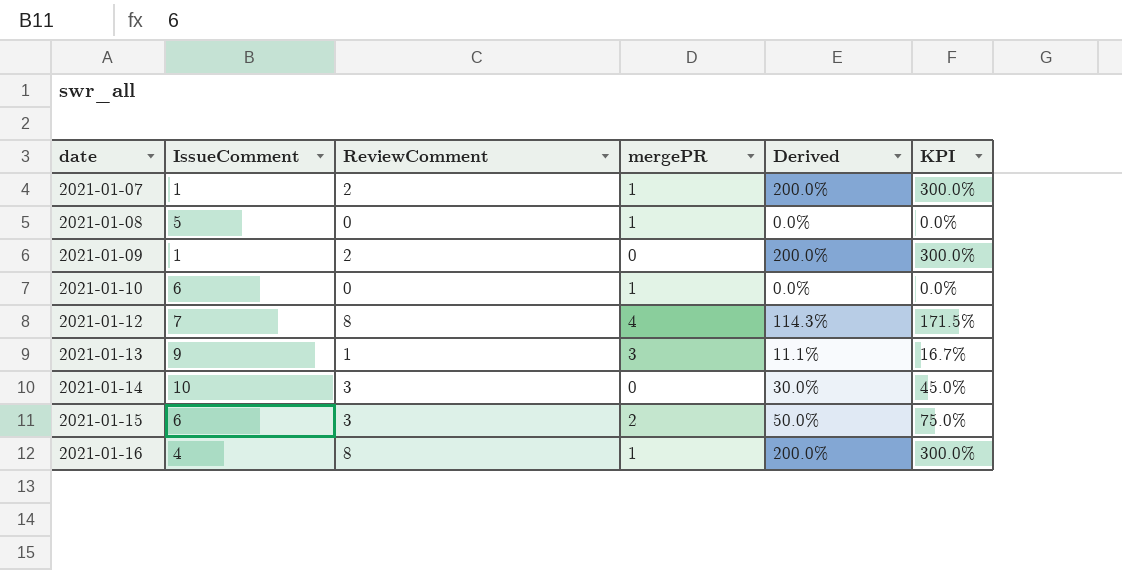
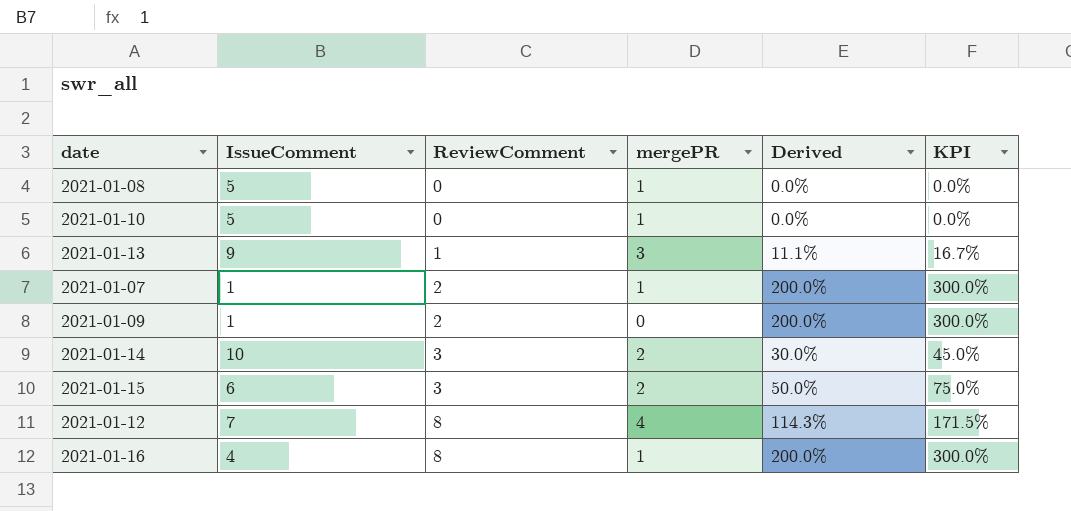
row order: date ascending -> ReviewComment ascending
2021-01-10 | IssueComment: 6 -> 5
2021-01-14 | mergePR: 0 -> 2

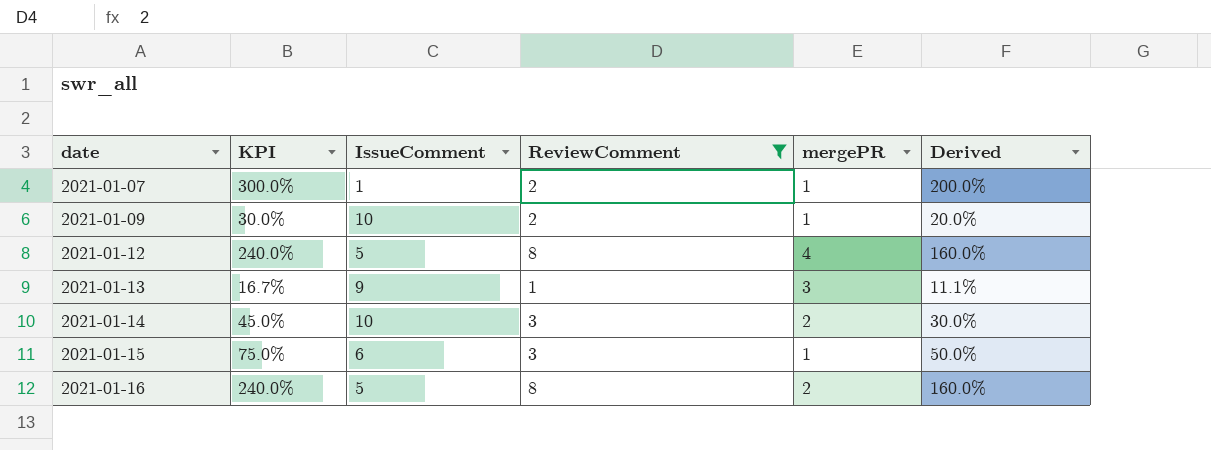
filter: none -> ReviewComment != 0
row order: ReviewComment ascending -> date ascending
column KPI | position: 6 -> 2
2021-01-09 | KPI: 300.0% -> 30.0%
2021-01-09 | IssueComment: 1 -> 10
2021-01-09 | mergePR: 0 -> 1
2021-01-09 | Derived: 200.0% -> 20.0%
2021-01-12 | KPI: 171.5% -> 240.0%
2021-01-12 | IssueComment: 7 -> 5
2021-01-12 | Derived: 114.3% -> 160.0%
2021-01-15 | mergePR: 2 -> 1
2021-01-16 | KPI: 300.0% -> 240.0%
2021-01-16 | IssueComment: 4 -> 5
2021-01-16 | mergePR: 1 -> 2
2021-01-16 | Derived: 200.0% -> 160.0%

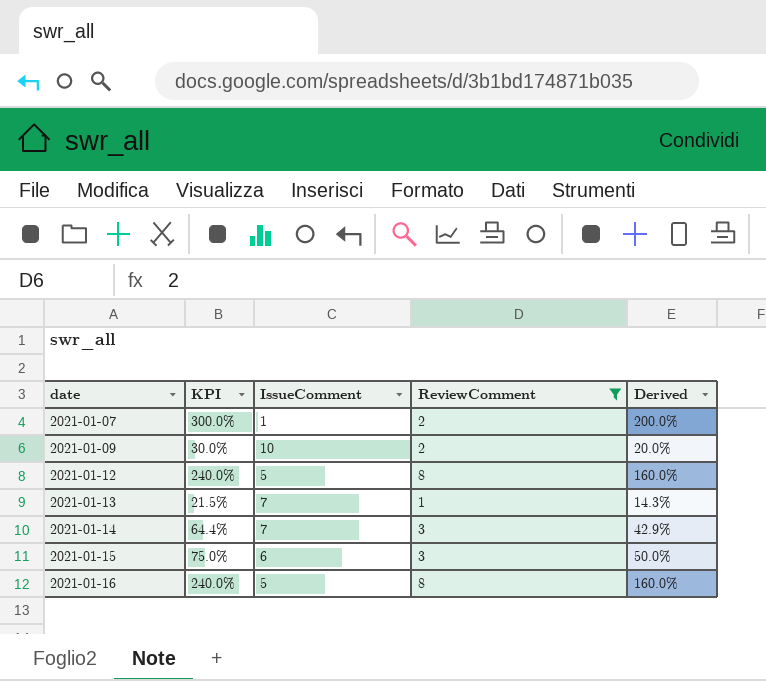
column mergePR | position: 5 -> none
2021-01-13 | KPI: 16.7% -> 21.5%
2021-01-13 | IssueComment: 9 -> 7
2021-01-13 | Derived: 11.1% -> 14.3%
2021-01-14 | KPI: 45.0% -> 64.4%
2021-01-14 | IssueComment: 10 -> 7
2021-01-14 | Derived: 30.0% -> 42.9%

